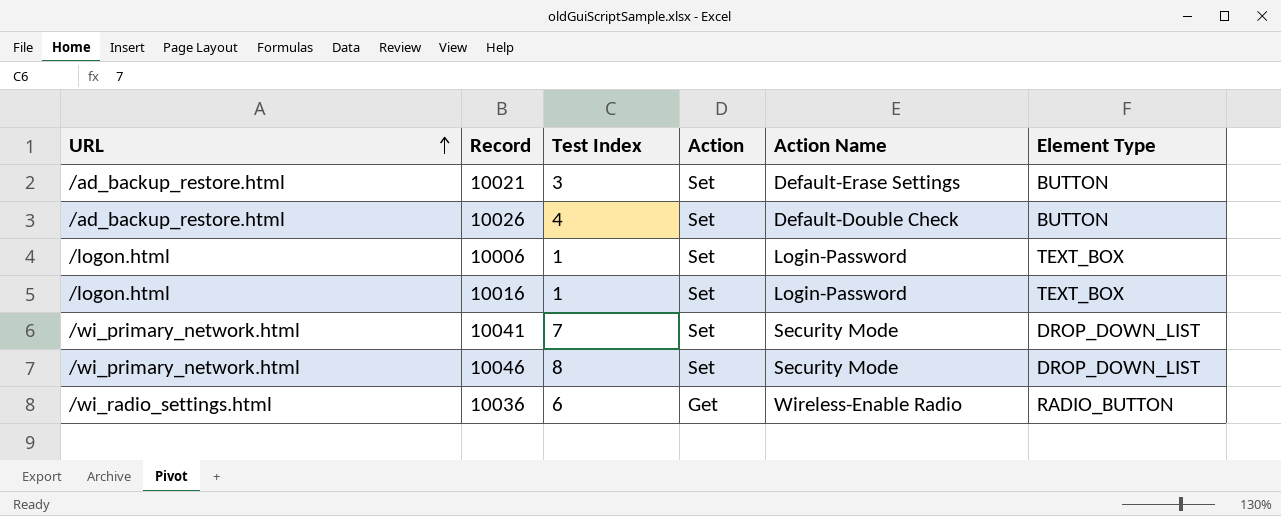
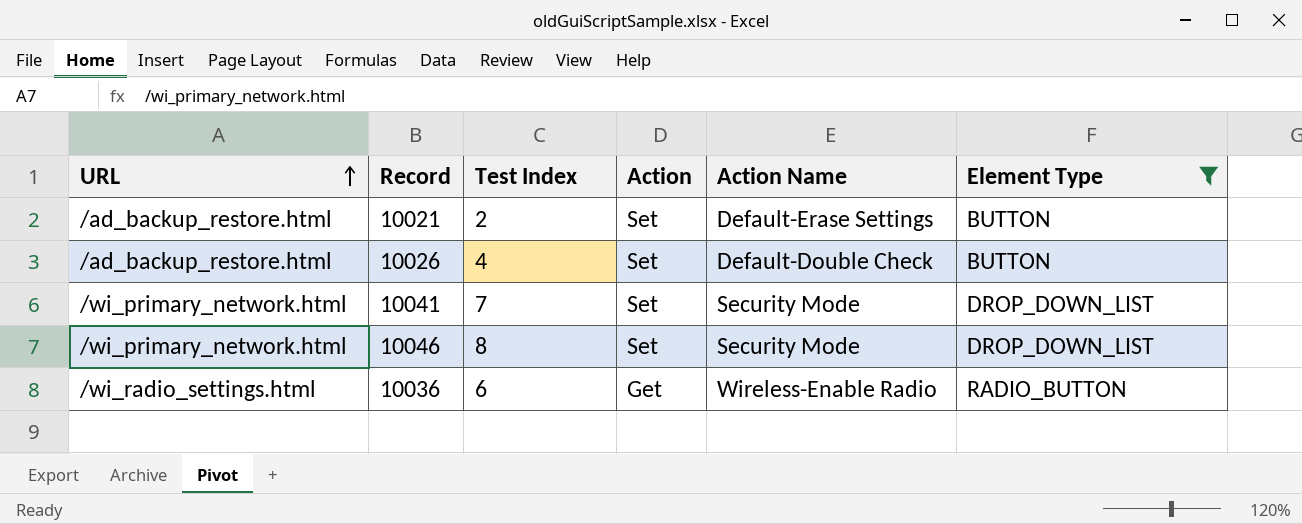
filter: none -> Element Type != TEXT_BOX
10021 | Test Index: 3 -> 2

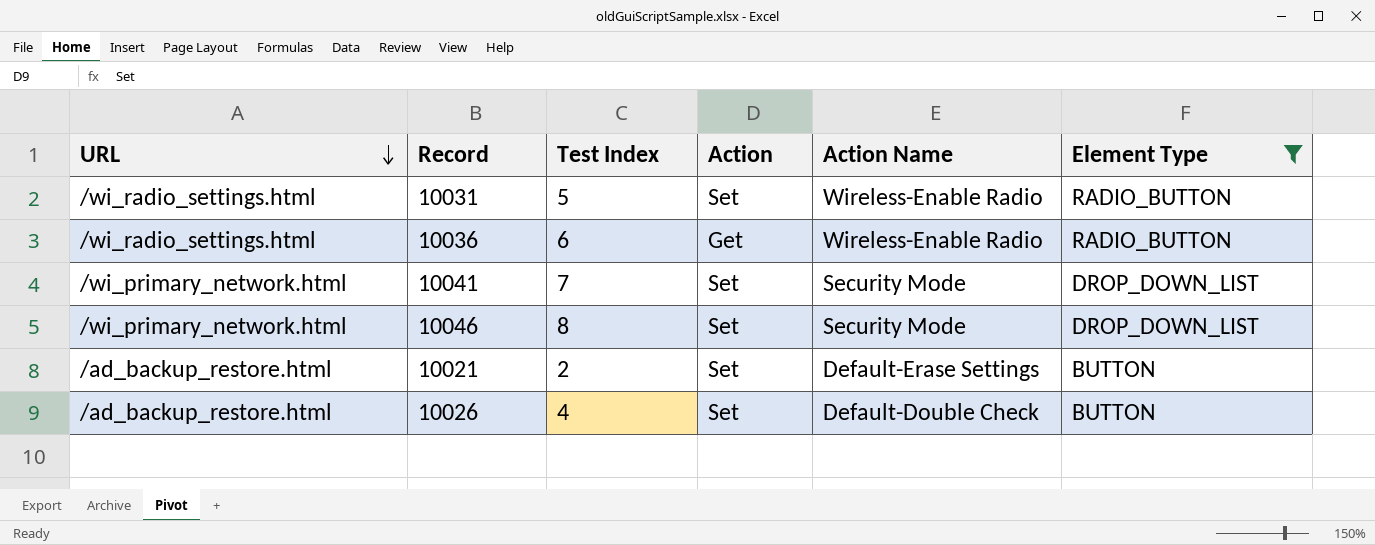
row order: URL ascending -> URL descending
row 10031: none -> /wi_radio_settings.html | 5 | Set | Wireless-Enable Radio | RADIO_BUTTON

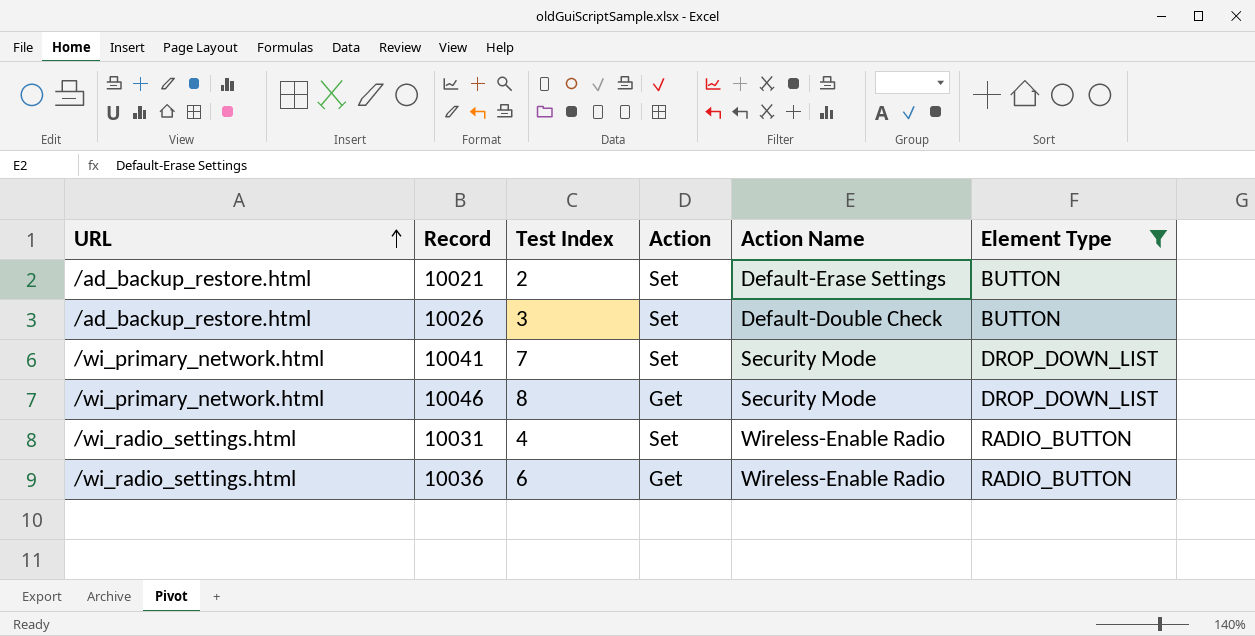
row order: URL descending -> URL ascending
10026 | Test Index: 4 -> 3
10046 | Action: Set -> Get
10031 | Test Index: 5 -> 4

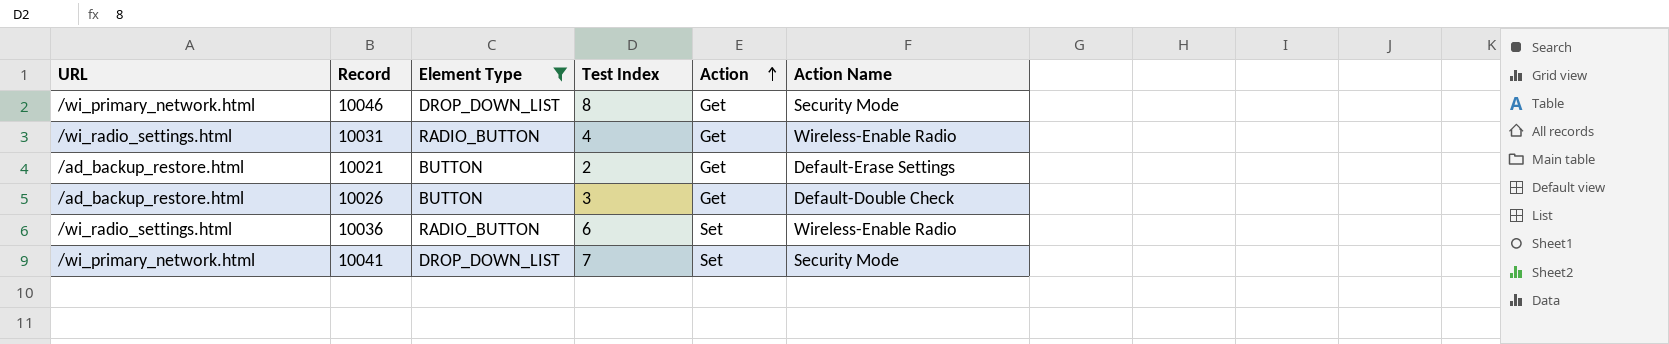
row order: URL ascending -> Action ascending
column Element Type | position: 6 -> 3
10031 | Action: Set -> Get
10021 | Action: Set -> Get
10026 | Action: Set -> Get
10036 | Action: Get -> Set

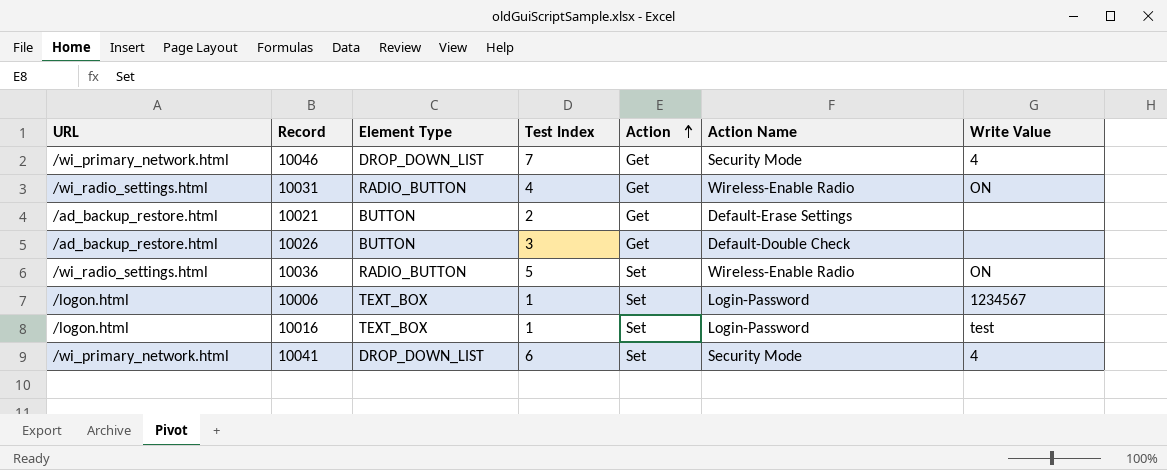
filter: Element Type != TEXT_BOX -> none
column Write Value | position: none -> 7
10046 | Test Index: 8 -> 7
10036 | Test Index: 6 -> 5
10041 | Test Index: 7 -> 6

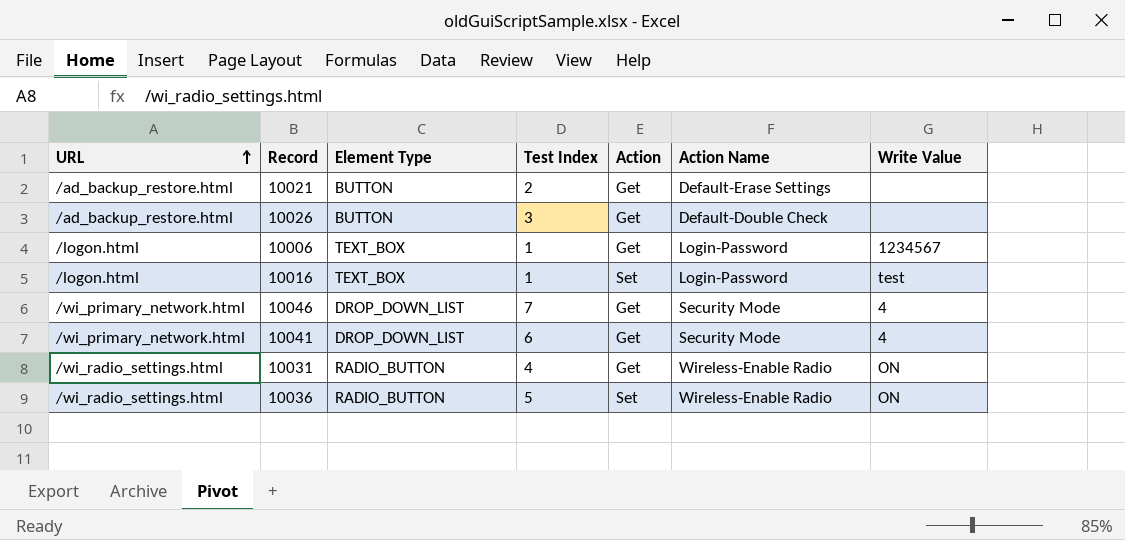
row order: Action ascending -> URL ascending
10006 | Action: Set -> Get
10041 | Action: Set -> Get

